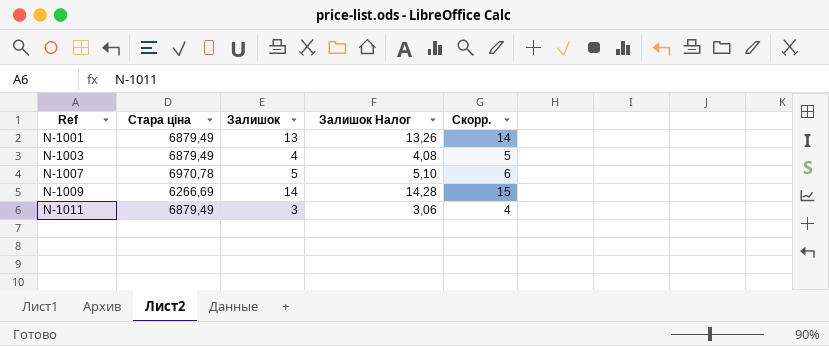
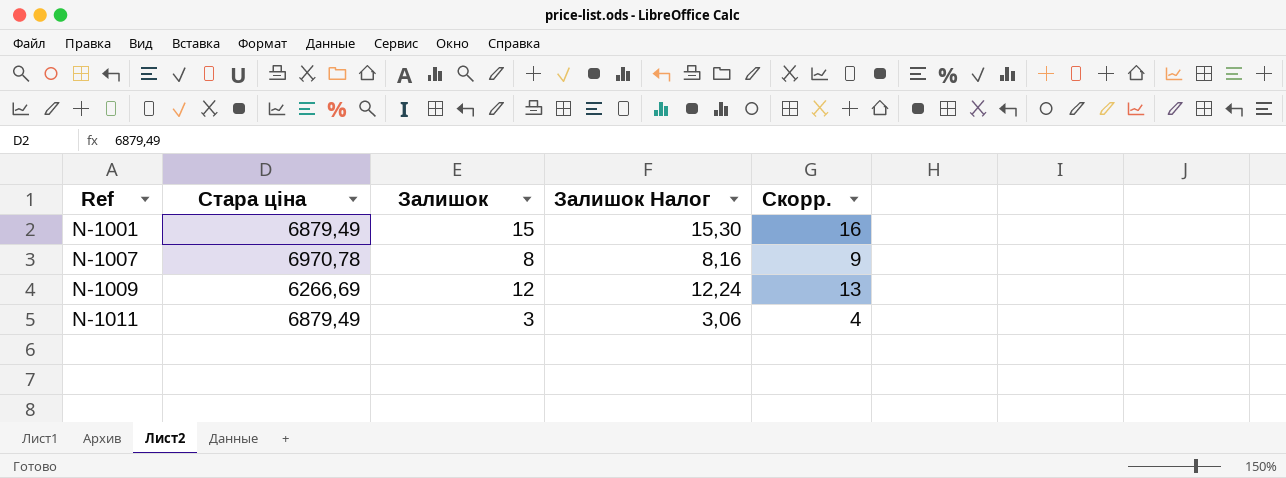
row N-1003: 6879,49 | 4 | 4,08 | 5 -> none
N-1001 | Залишок: 13 -> 15
N-1001 | Залишок Налог: 13,26 -> 15,30
N-1001 | Скорр.: 14 -> 16
N-1007 | Залишок: 5 -> 8
N-1007 | Залишок Налог: 5,10 -> 8,16
N-1007 | Скорр.: 6 -> 9
N-1009 | Залишок: 14 -> 12
N-1009 | Залишок Налог: 14,28 -> 12,24
N-1009 | Скорр.: 15 -> 13

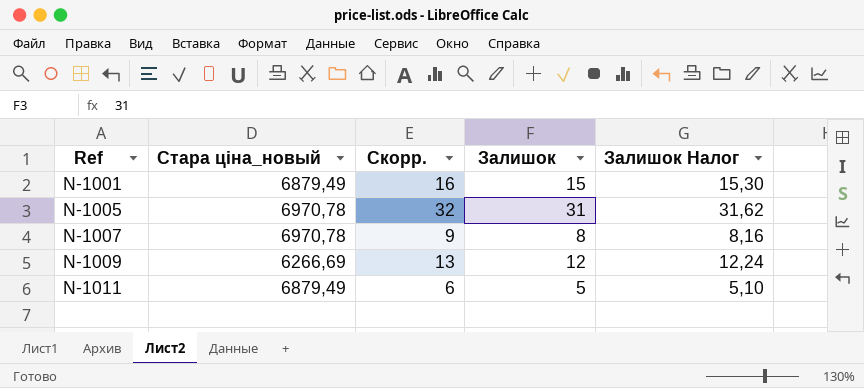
column name: Стара ціна -> Стара ціна_новый
column Скорр. | position: 5 -> 3
row N-1005: none -> 6970,78 | 32 | 31 | 31,62
N-1011 | Скорр.: 4 -> 6
N-1011 | Залишок: 3 -> 5
N-1011 | Залишок Налог: 3,06 -> 5,10

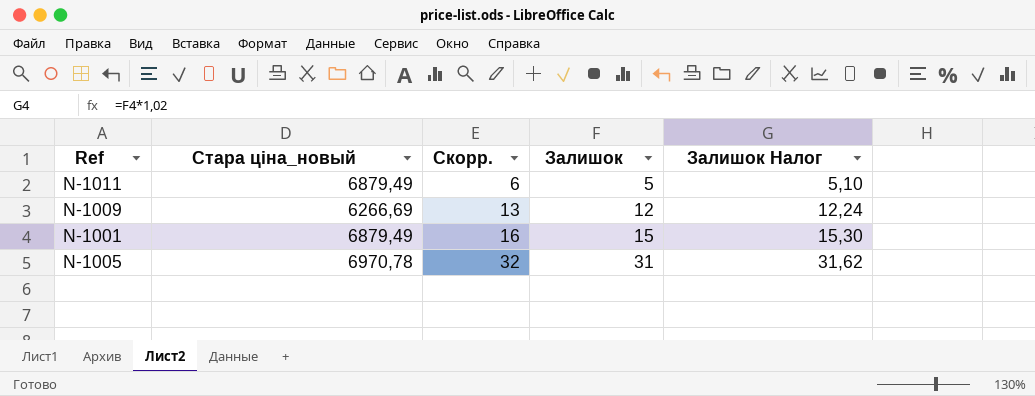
row order: Ref ascending -> Скорр. ascending
row N-1007: 6970,78 | 9 | 8 | 8,16 -> none

